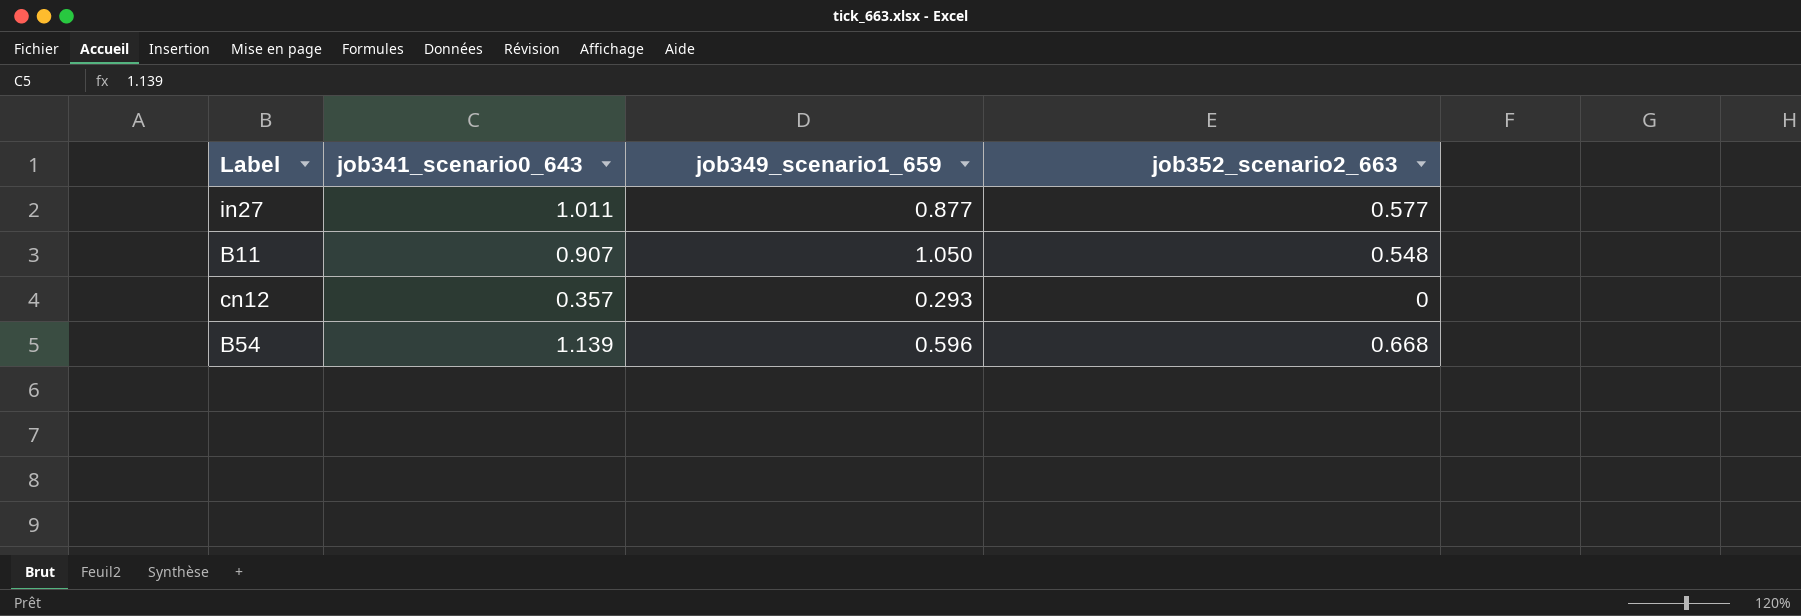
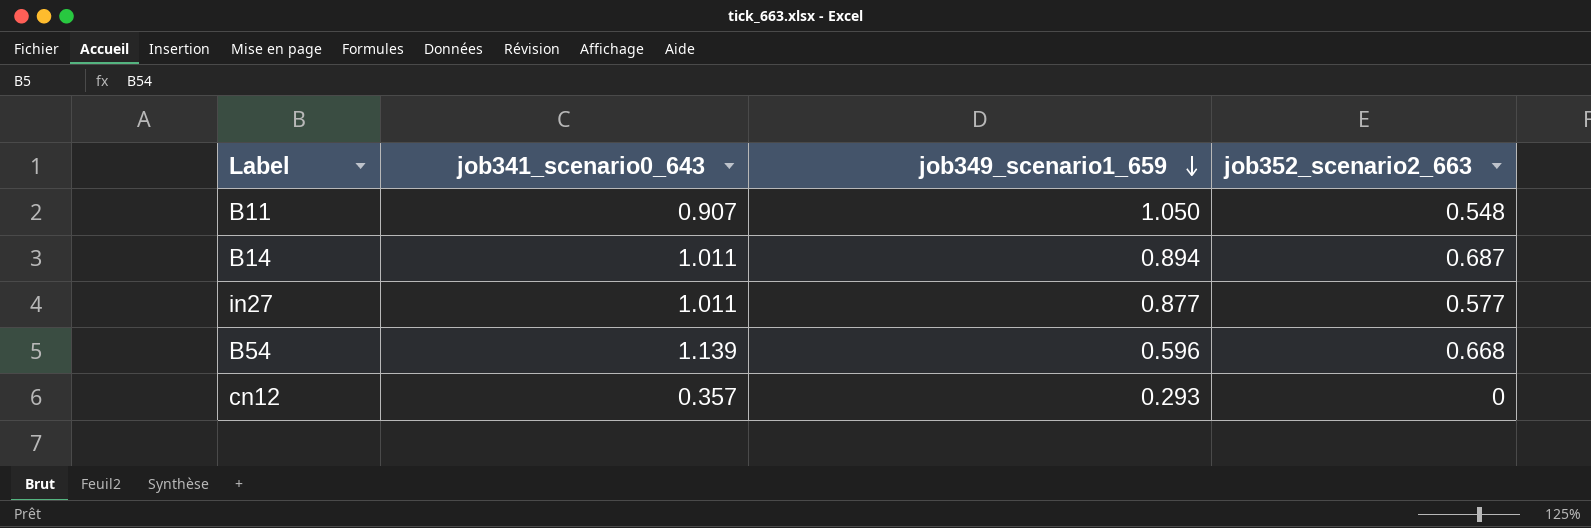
row order: none -> job349_scenario1_659 descending
row B14: none -> 1.011 | 0.894 | 0.687

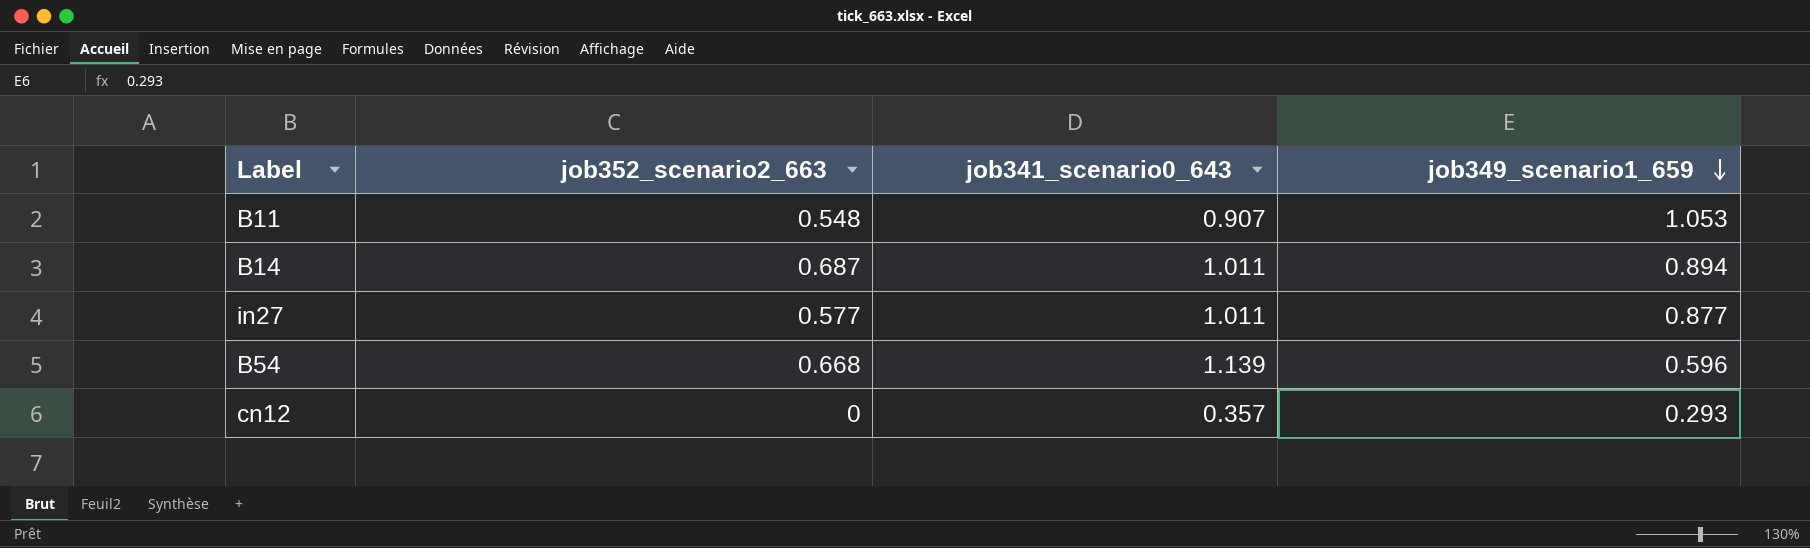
column job352_scenario2_663 | position: 4 -> 2
B11 | job349_scenario1_659: 1.050 -> 1.053

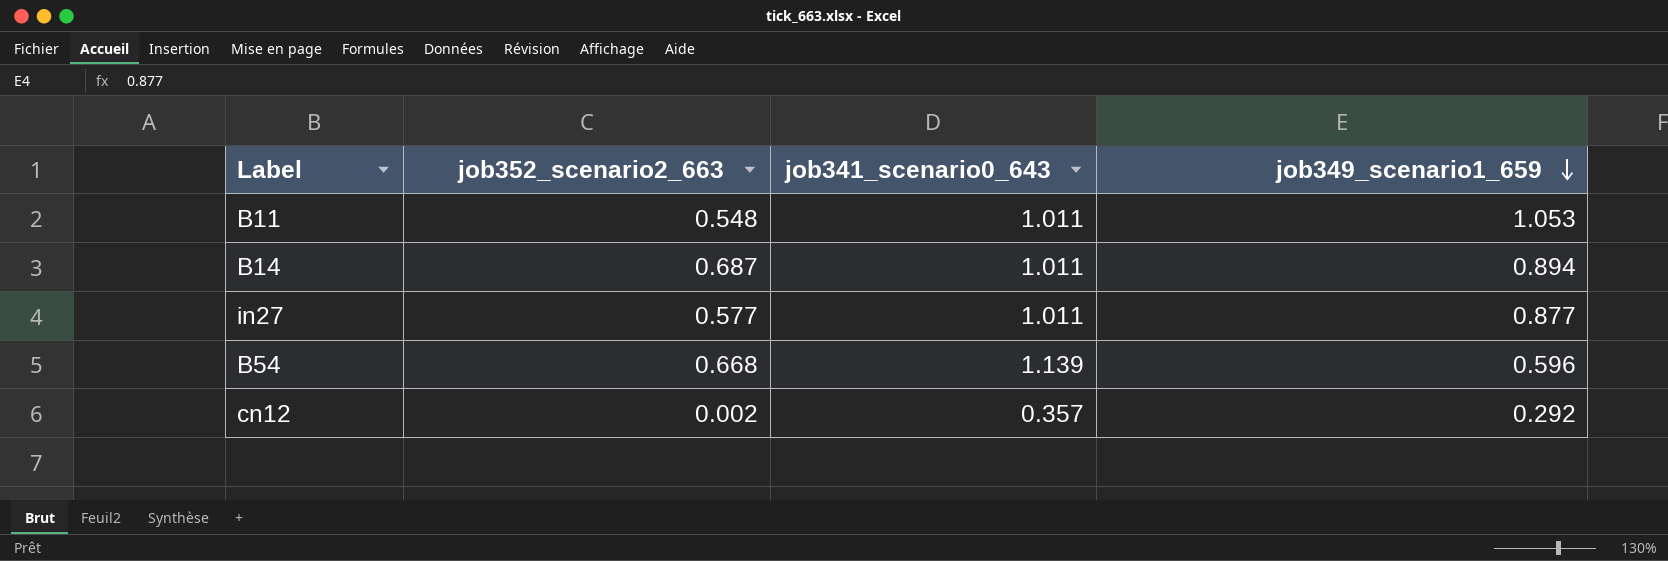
B11 | job341_scenario0_643: 0.907 -> 1.011
cn12 | job352_scenario2_663: 0 -> 0.002
cn12 | job349_scenario1_659: 0.293 -> 0.292

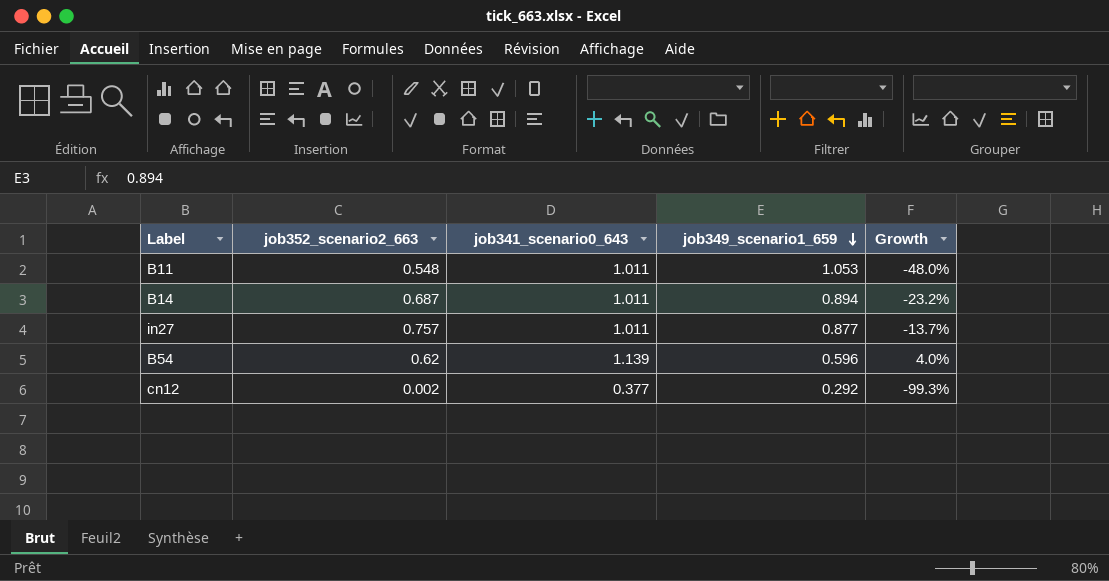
column Growth | formula: none -> ([job352_scenario2_663] - [job349_scenario1_659]) / [job349_scenario1_659]
in27 | job352_scenario2_663: 0.577 -> 0.757
B54 | job352_scenario2_663: 0.668 -> 0.62
cn12 | job341_scenario0_643: 0.357 -> 0.377

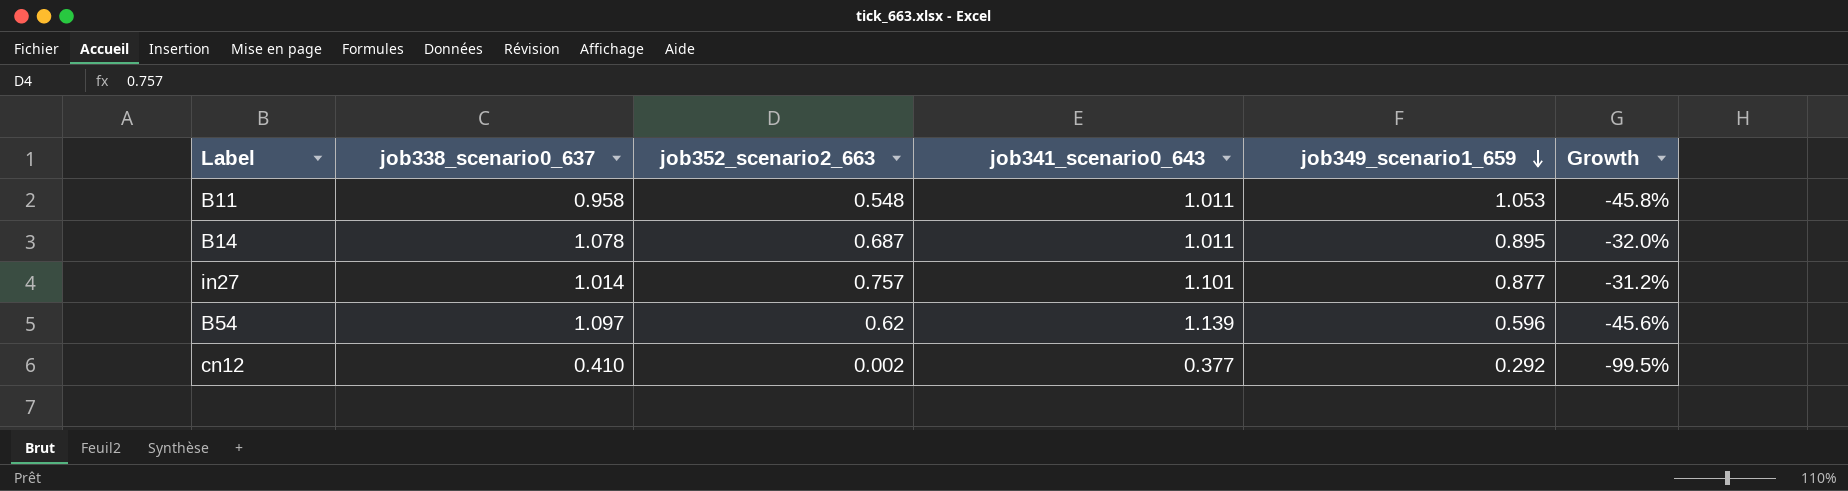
column job338_scenario0_637 | position: none -> 2
column Growth | formula: ([job352_scenario2_663] - [job349_scenario1_659]) / [job349_scenario1_659] -> ([job352_scenario2_663] - [job341_scenario0_643]) / [job341_scenario0_643]
B14 | job349_scenario1_659: 0.894 -> 0.895
in27 | job341_scenario0_643: 1.011 -> 1.101

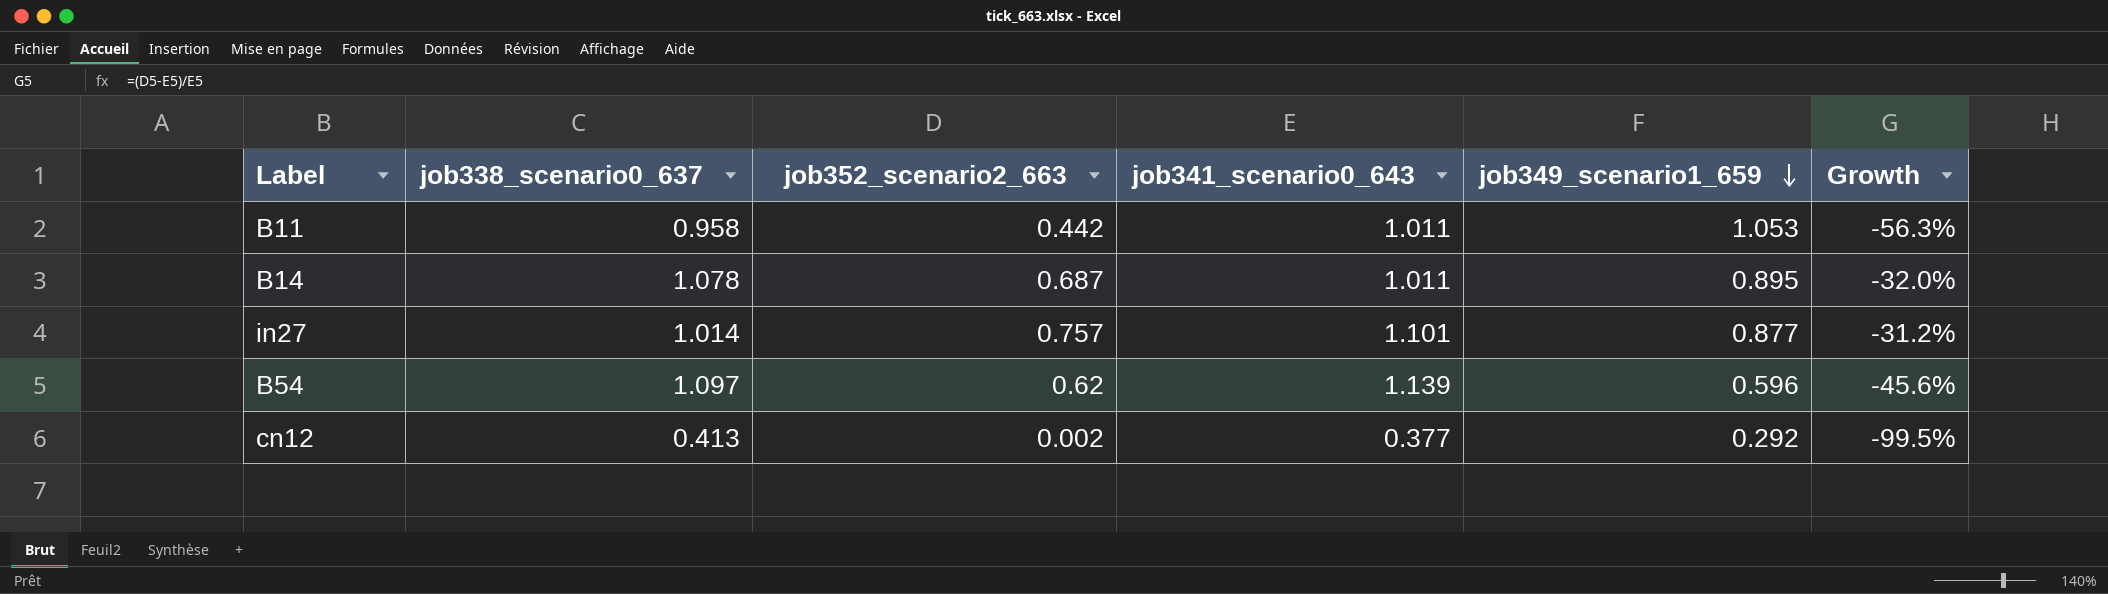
B11 | job352_scenario2_663: 0.548 -> 0.442
B11 | Growth: -45.8% -> -56.3%
cn12 | job338_scenario0_637: 0.410 -> 0.413

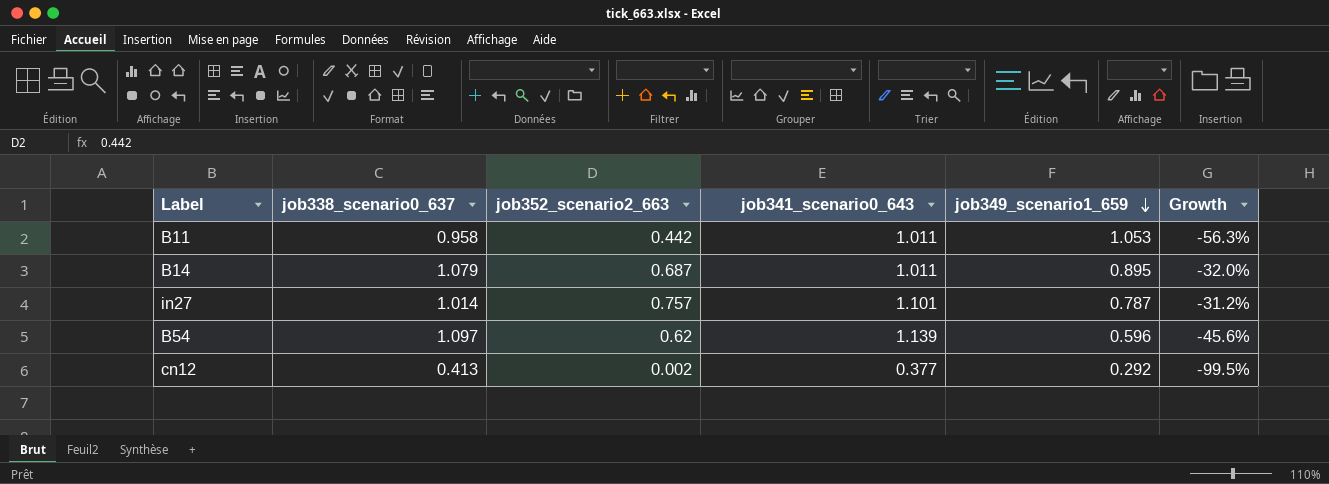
B14 | job338_scenario0_637: 1.078 -> 1.079
in27 | job349_scenario1_659: 0.877 -> 0.787

